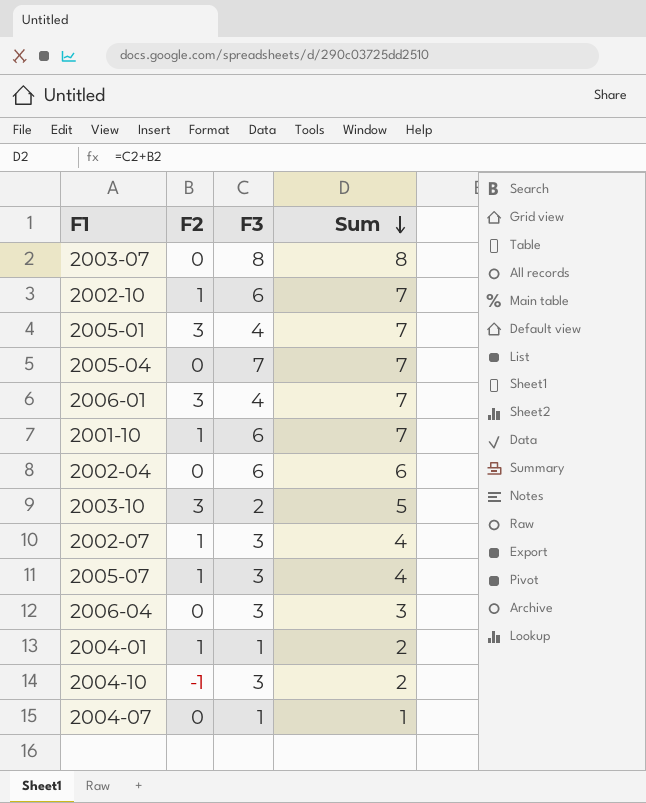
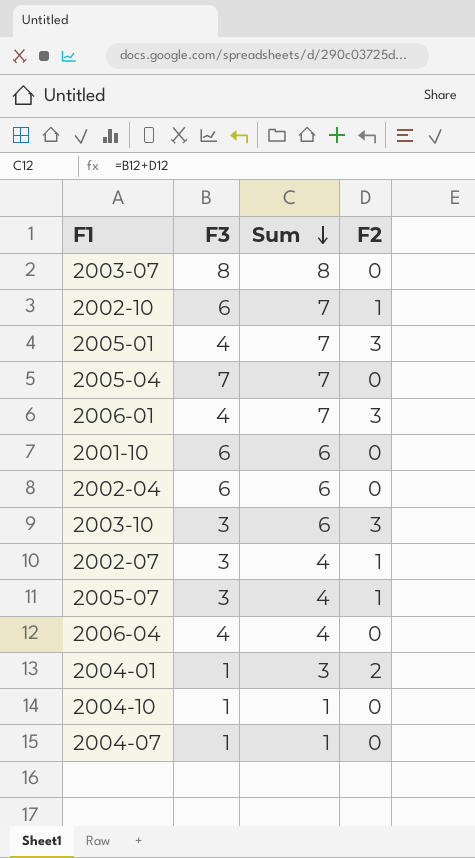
column F2 | position: 2 -> 4
2001-10 | Sum: 7 -> 6
2001-10 | F2: 1 -> 0
2003-10 | F3: 2 -> 3
2003-10 | Sum: 5 -> 6
2006-04 | F3: 3 -> 4
2006-04 | Sum: 3 -> 4
2004-01 | Sum: 2 -> 3
2004-01 | F2: 1 -> 2
2004-10 | F3: 3 -> 1
2004-10 | Sum: 2 -> 1
2004-10 | F2: -1 -> 0

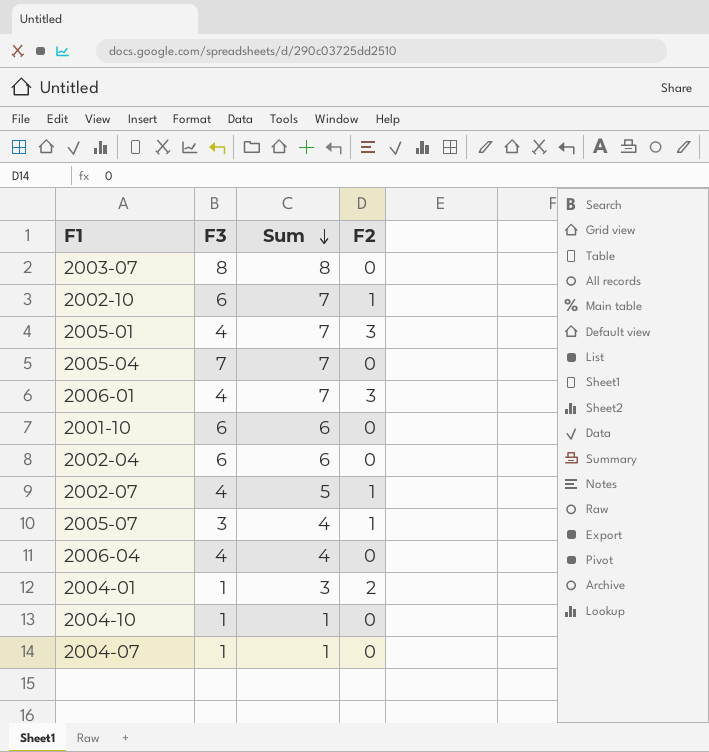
row 2003-10: 3 | 6 | 3 -> none
2002-07 | F3: 3 -> 4
2002-07 | Sum: 4 -> 5

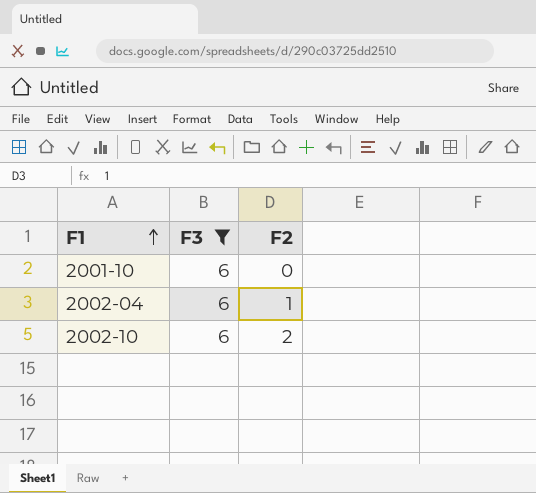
filter: none -> F3 = 6
row order: Sum descending -> F1 ascending
column Sum | formula: [F3] + [F2] -> none
2002-04 | F2: 0 -> 1
2002-10 | F2: 1 -> 2

